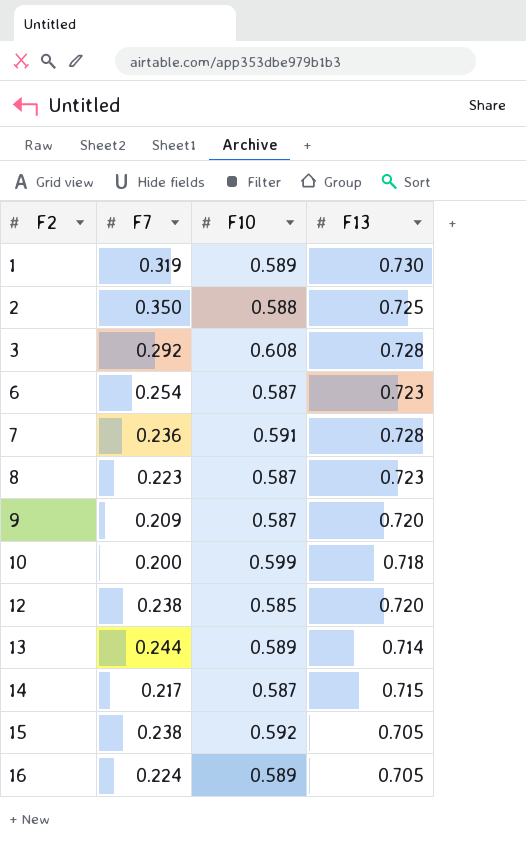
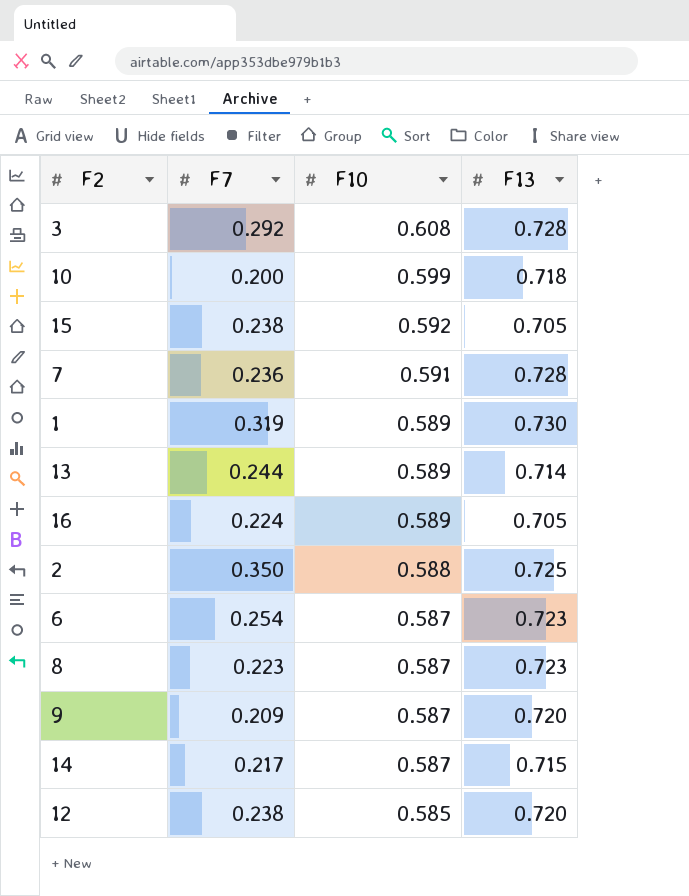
row order: F2 ascending -> F10 descending

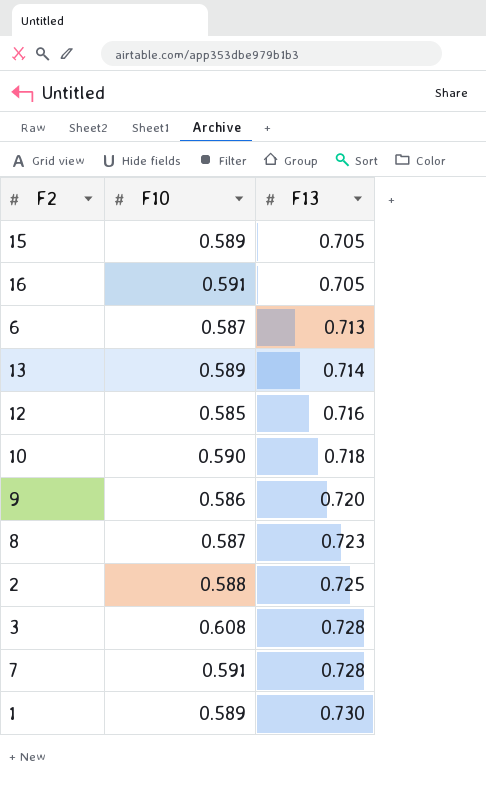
row order: F10 descending -> F13 ascending
column F7 | position: 2 -> none
row 14: 0.217 | 0.587 | 0.715 -> none
15 | F10: 0.592 -> 0.589
16 | F10: 0.589 -> 0.591
6 | F13: 0.723 -> 0.713
12 | F13: 0.720 -> 0.716
10 | F10: 0.599 -> 0.590
9 | F10: 0.587 -> 0.586

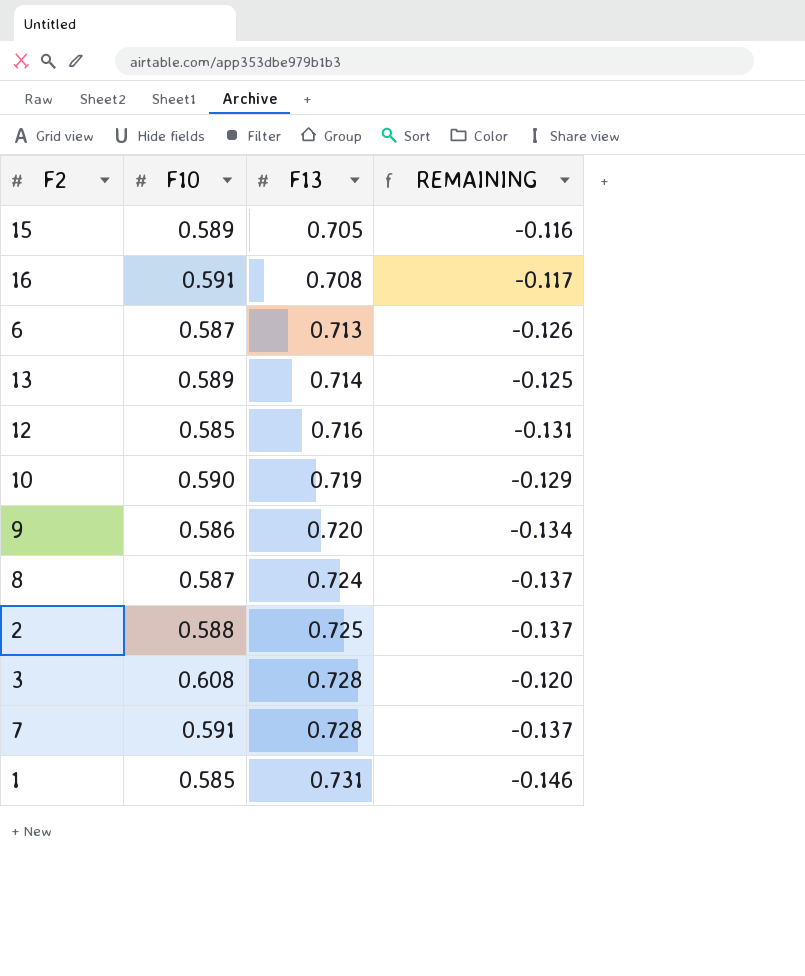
column REMAINING | formula: none -> [F10] - [F13]
16 | F13: 0.705 -> 0.708
10 | F13: 0.718 -> 0.719
8 | F13: 0.723 -> 0.724
1 | F10: 0.589 -> 0.585
1 | F13: 0.730 -> 0.731

